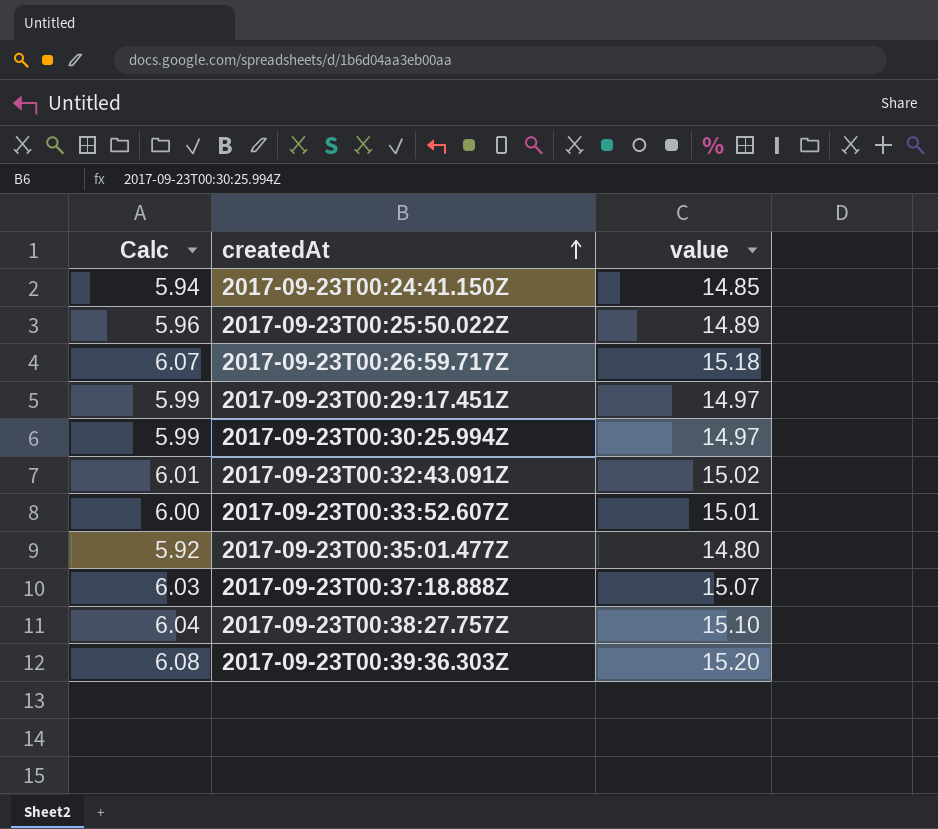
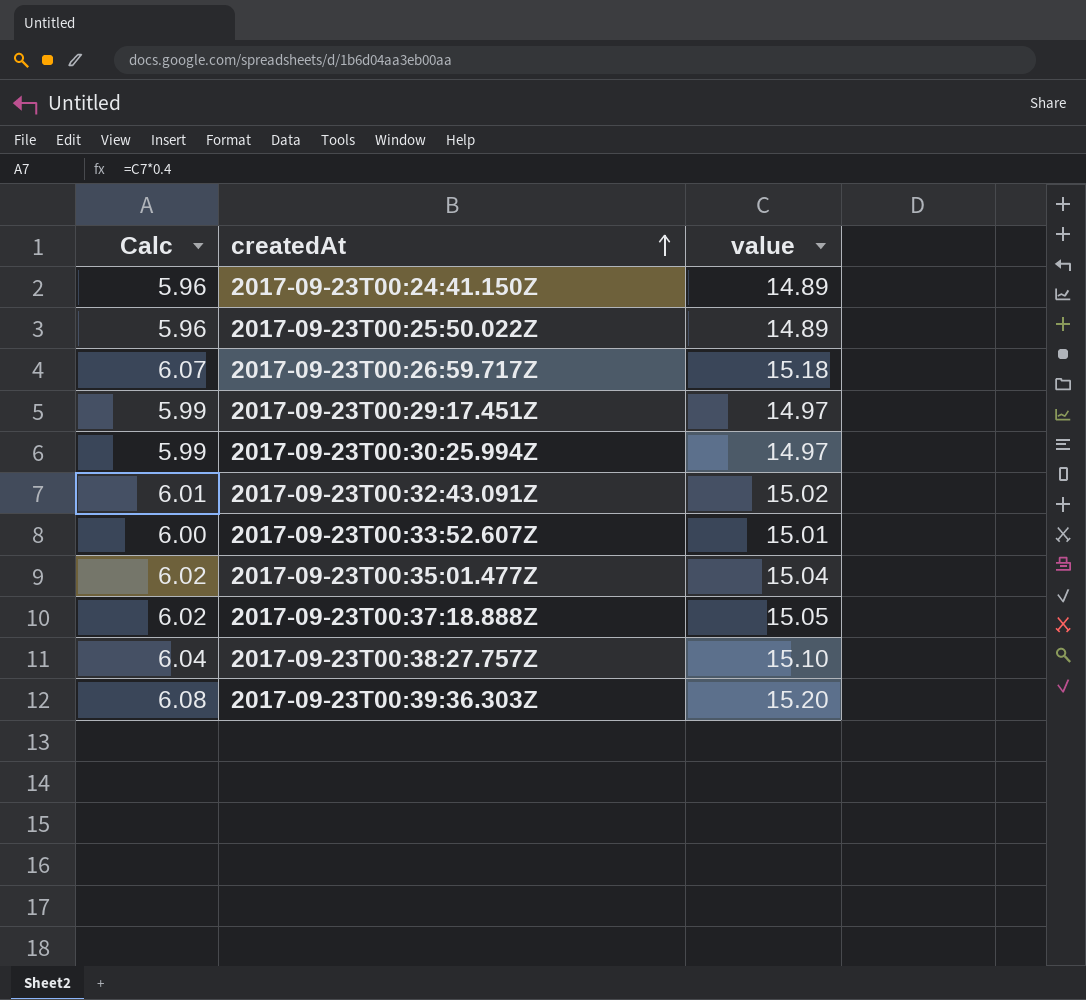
2017-09-23T00:24:41.150Z | Calc: 5.94 -> 5.96
2017-09-23T00:24:41.150Z | value: 14.85 -> 14.89
2017-09-23T00:35:01.477Z | Calc: 5.92 -> 6.02
2017-09-23T00:35:01.477Z | value: 14.80 -> 15.04
2017-09-23T00:37:18.888Z | Calc: 6.03 -> 6.02
2017-09-23T00:37:18.888Z | value: 15.07 -> 15.05

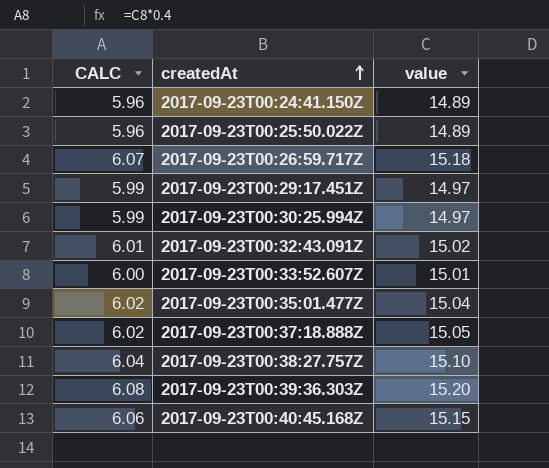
column name: Calc -> CALC
row 2017-09-23T00:40:45.168Z: none -> 6.06 | 15.15

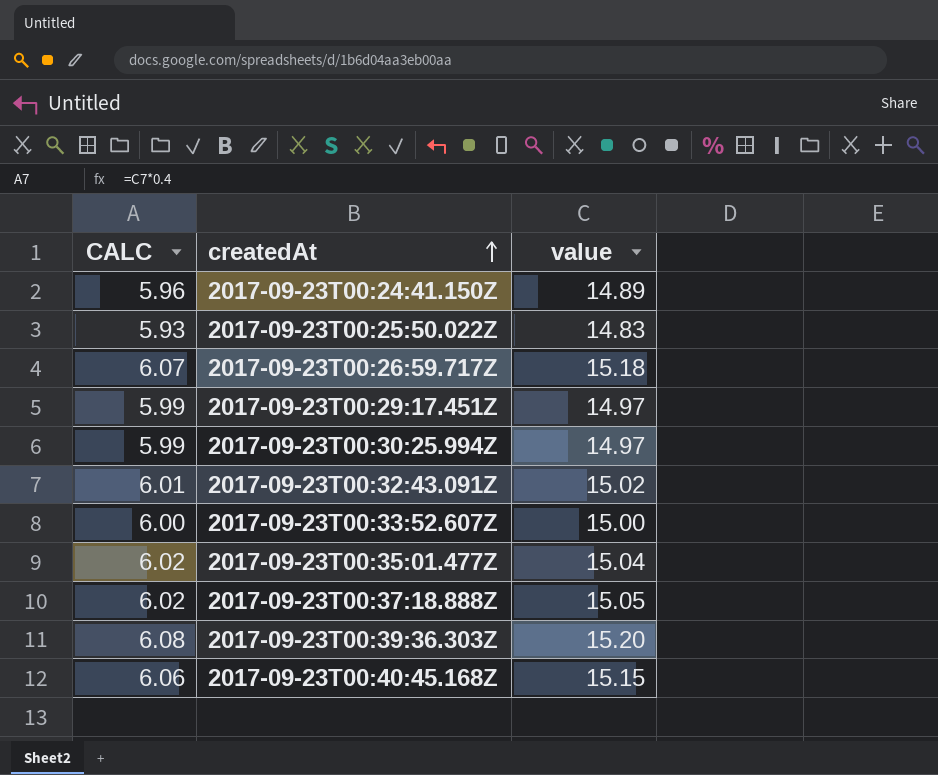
row 2017-09-23T00:38:27.757Z: 6.04 | 15.10 -> none
2017-09-23T00:25:50.022Z | CALC: 5.96 -> 5.93
2017-09-23T00:25:50.022Z | value: 14.89 -> 14.83
2017-09-23T00:33:52.607Z | value: 15.01 -> 15.00

